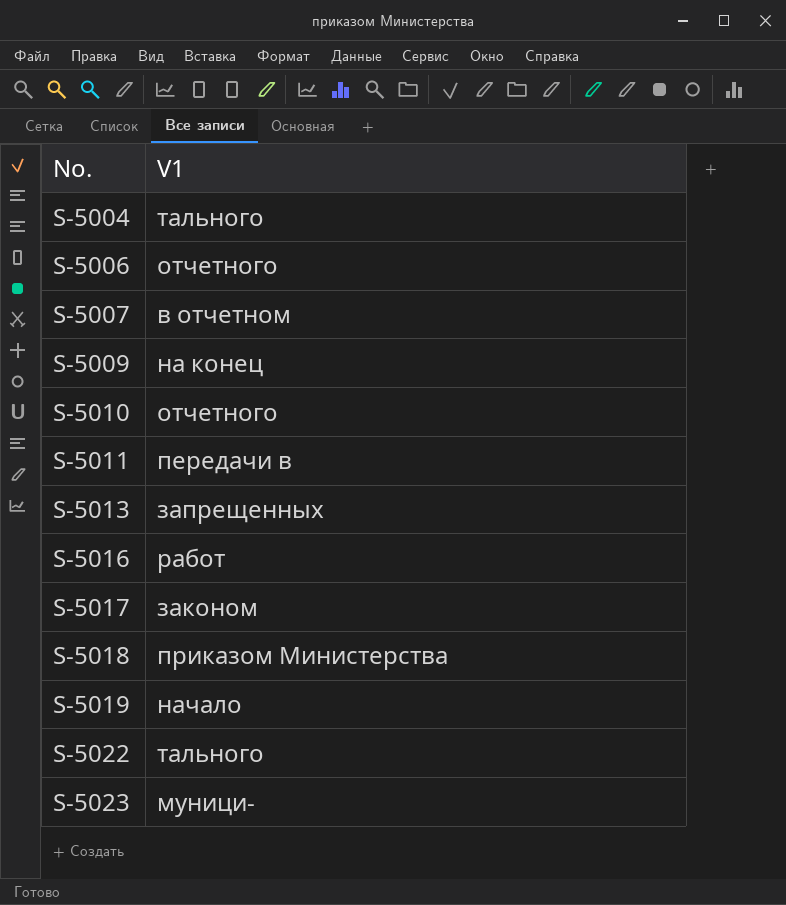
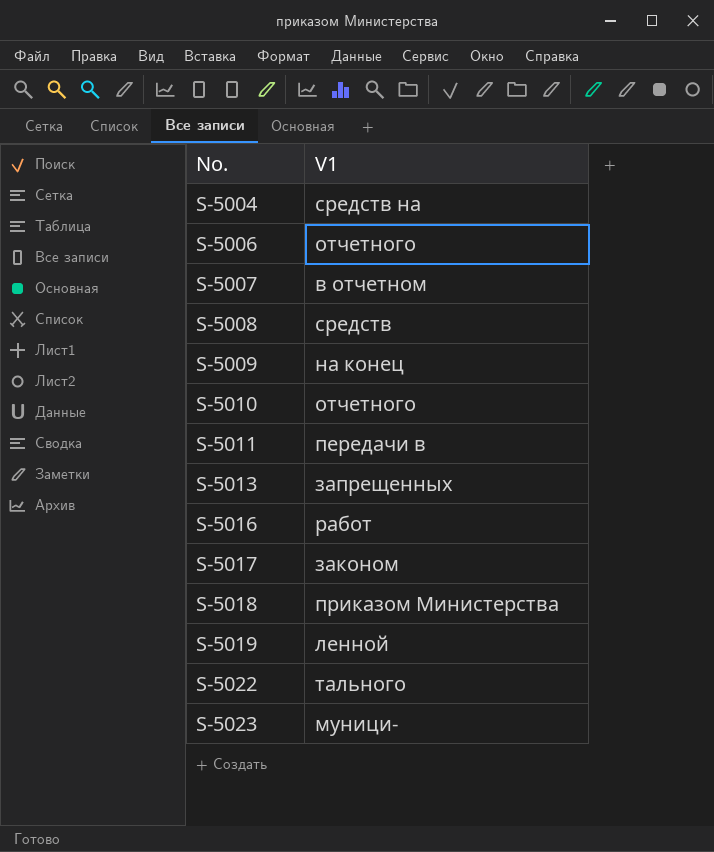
S-5004 | V1: тального -> средств на
row S-5008: none -> средств
S-5019 | V1: начало -> ленной

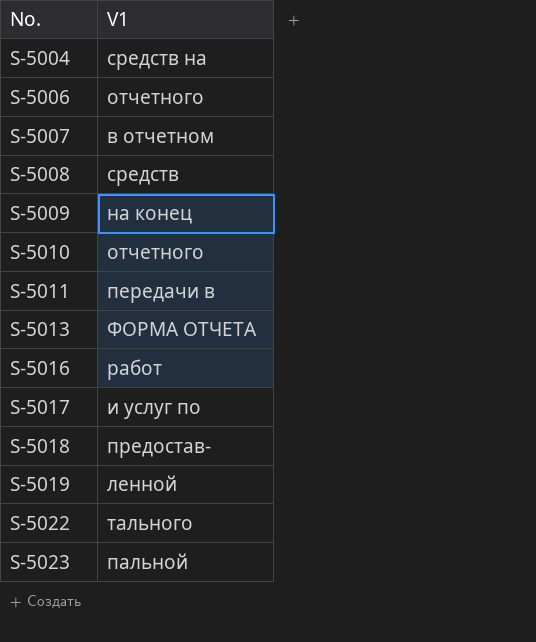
S-5013 | V1: запрещенных -> ФОРМА ОТЧЕТА
S-5017 | V1: законом -> и услуг по
S-5018 | V1: приказом Министерства -> предостав-
S-5023 | V1: муници- -> пальной

